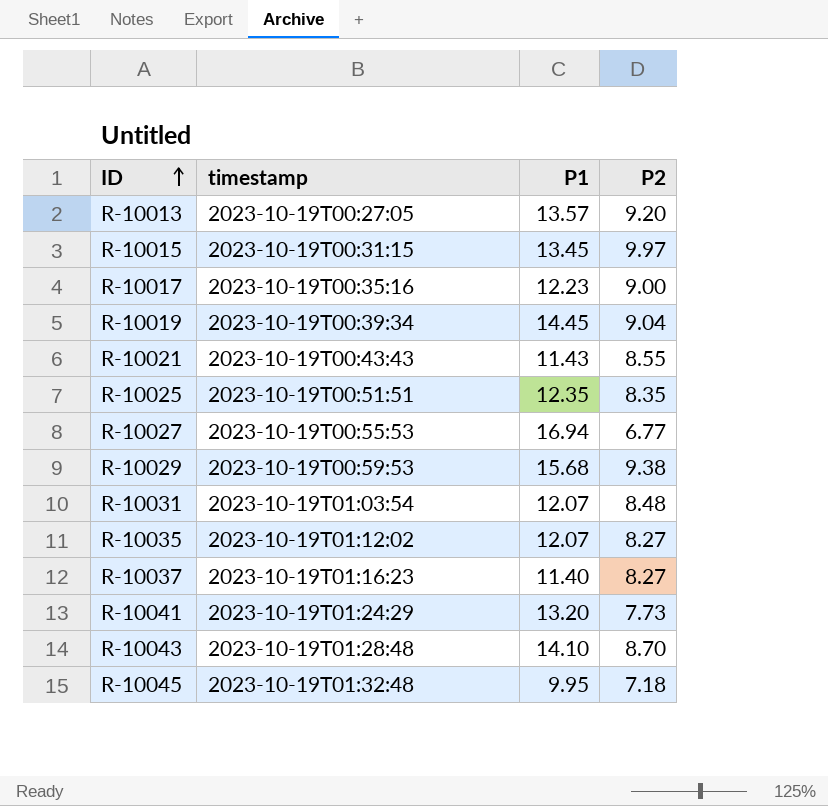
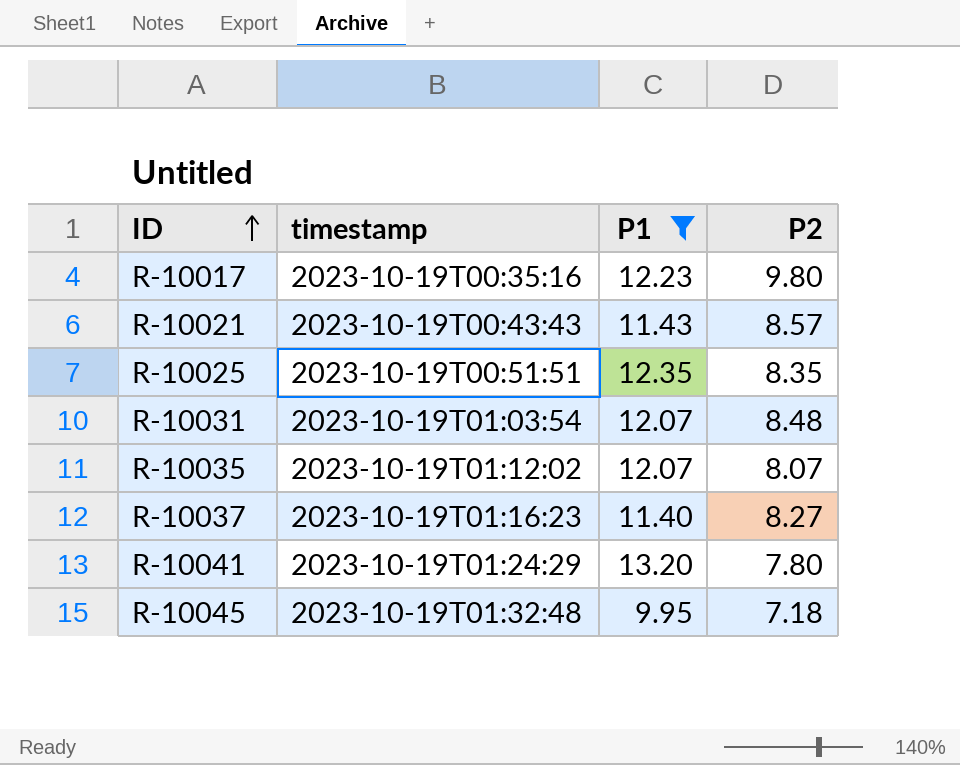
filter: none -> P1 <= 13.20
R-10017 | P2: 9.00 -> 9.80
R-10021 | P2: 8.55 -> 8.57
R-10035 | P2: 8.27 -> 8.07
R-10041 | P2: 7.73 -> 7.80

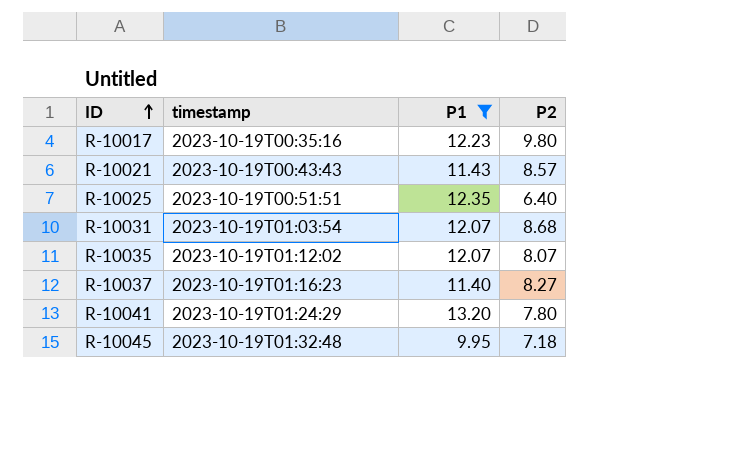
R-10025 | P2: 8.35 -> 6.40
R-10031 | P2: 8.48 -> 8.68

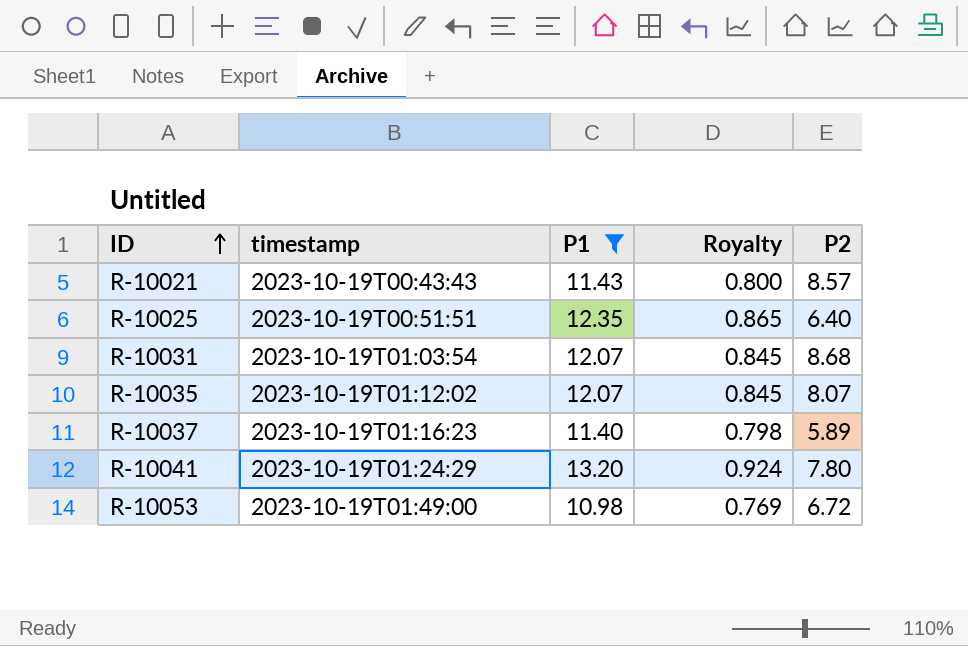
column Royalty | formula: none -> [P1] * 0.07
row R-10017: 2023-10-19T00:35:16 | 12.23 | 9.80 -> none
row R-10045: 2023-10-19T01:32:48 | 9.95 | 7.18 -> none
R-10037 | P2: 8.27 -> 5.89
row R-10053: none -> 2023-10-19T01:49:00 | 10.98 | 0.769 | 6.72

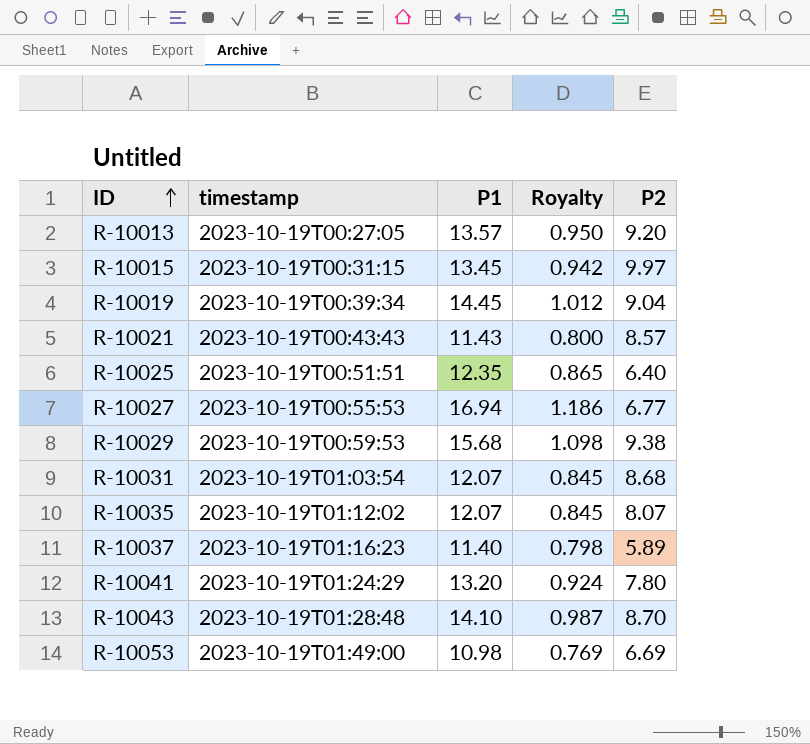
filter: P1 <= 13.20 -> none
R-10053 | P2: 6.72 -> 6.69

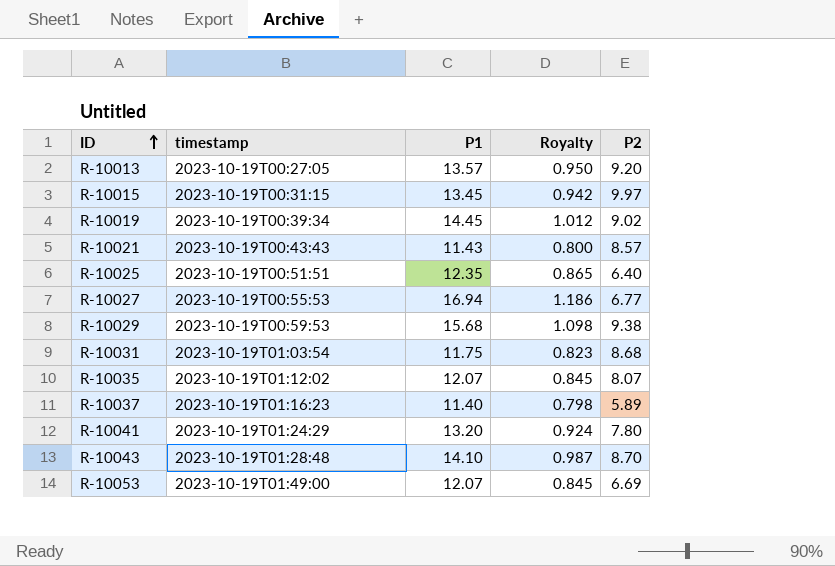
R-10019 | P2: 9.04 -> 9.02
R-10031 | P1: 12.07 -> 11.75
R-10031 | Royalty: 0.845 -> 0.823
R-10053 | P1: 10.98 -> 12.07
R-10053 | Royalty: 0.769 -> 0.845

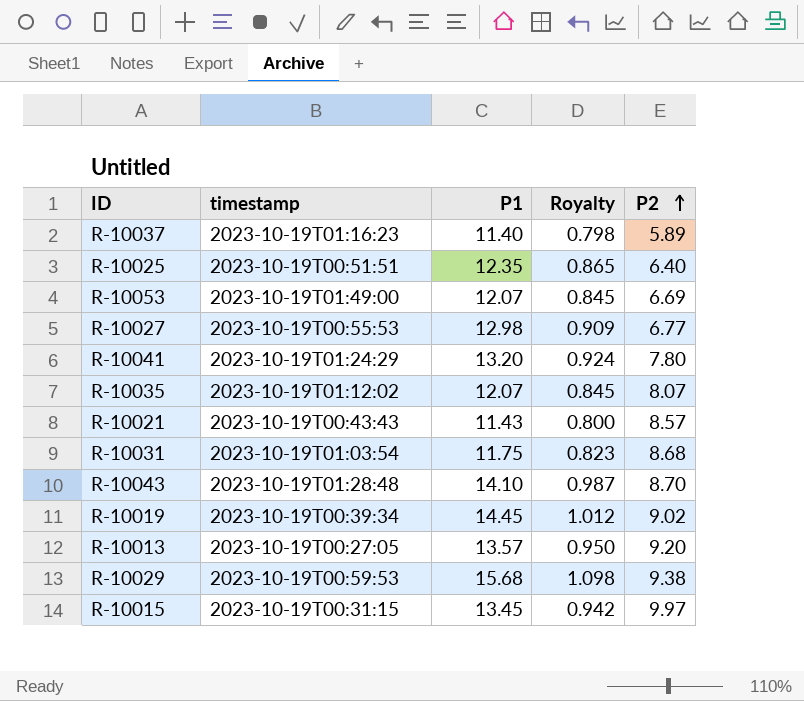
row order: ID ascending -> P2 ascending
R-10027 | P1: 16.94 -> 12.98
R-10027 | Royalty: 1.186 -> 0.909

